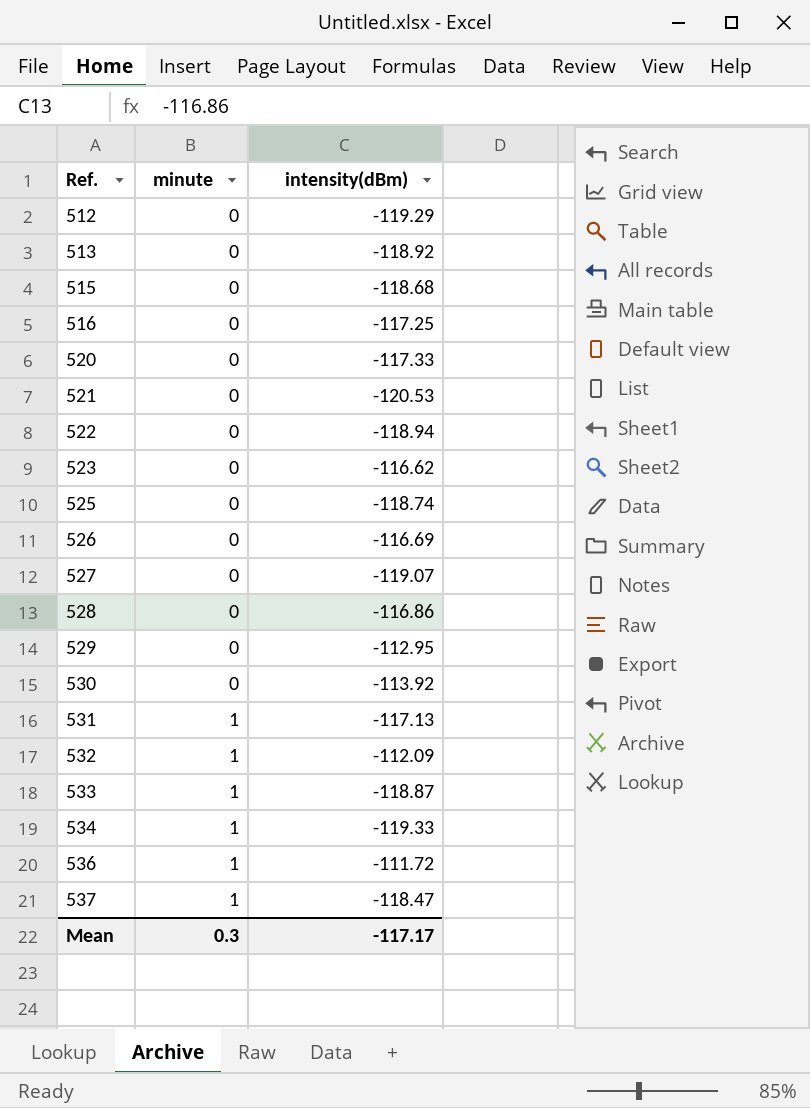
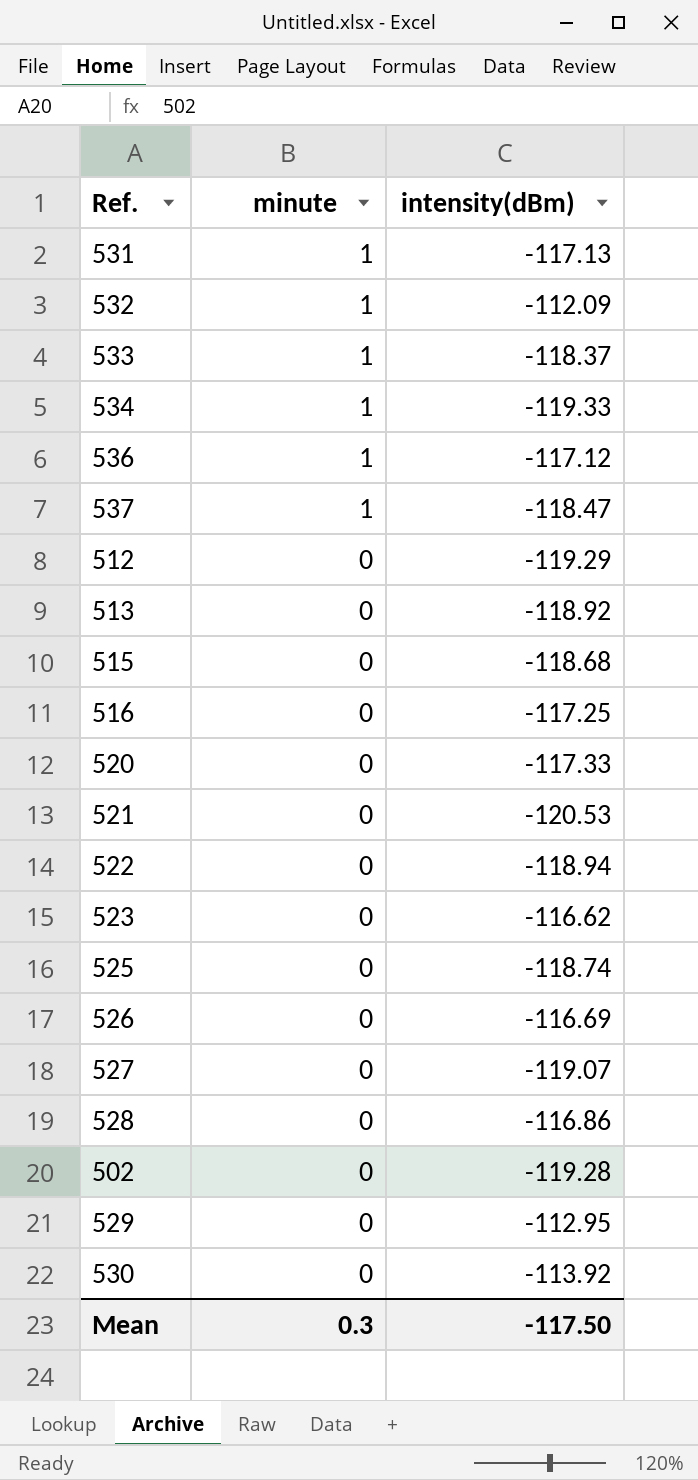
row order: Ref. ascending -> minute descending
533 | intensity(dBm): -118.87 -> -118.37
536 | intensity(dBm): -111.72 -> -117.12
row 502: none -> 0 | -119.28
Mean | intensity(dBm): -117.17 -> -117.50

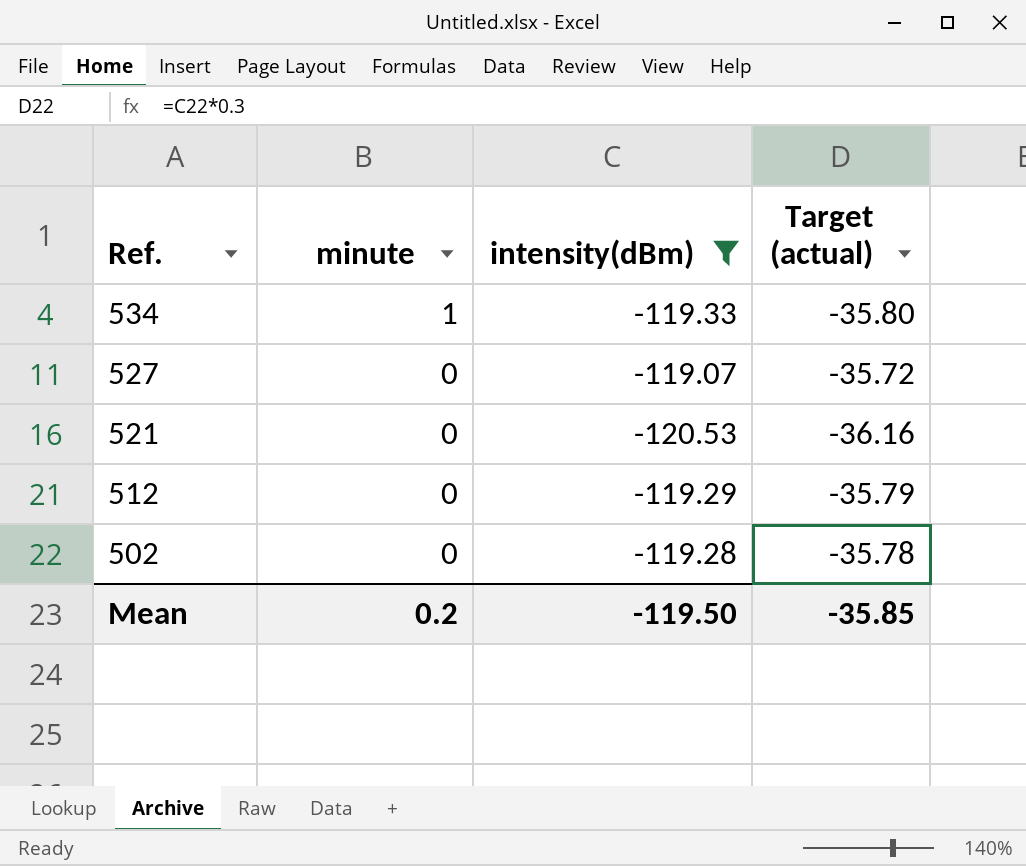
filter: none -> intensity(dBm) <= -119.07
row order: minute descending -> Ref. descending
column Target (actual) | formula: none -> [intensity(dBm)] * 0.3
Mean | minute: 0.3 -> 0.2
Mean | intensity(dBm): -117.50 -> -119.50

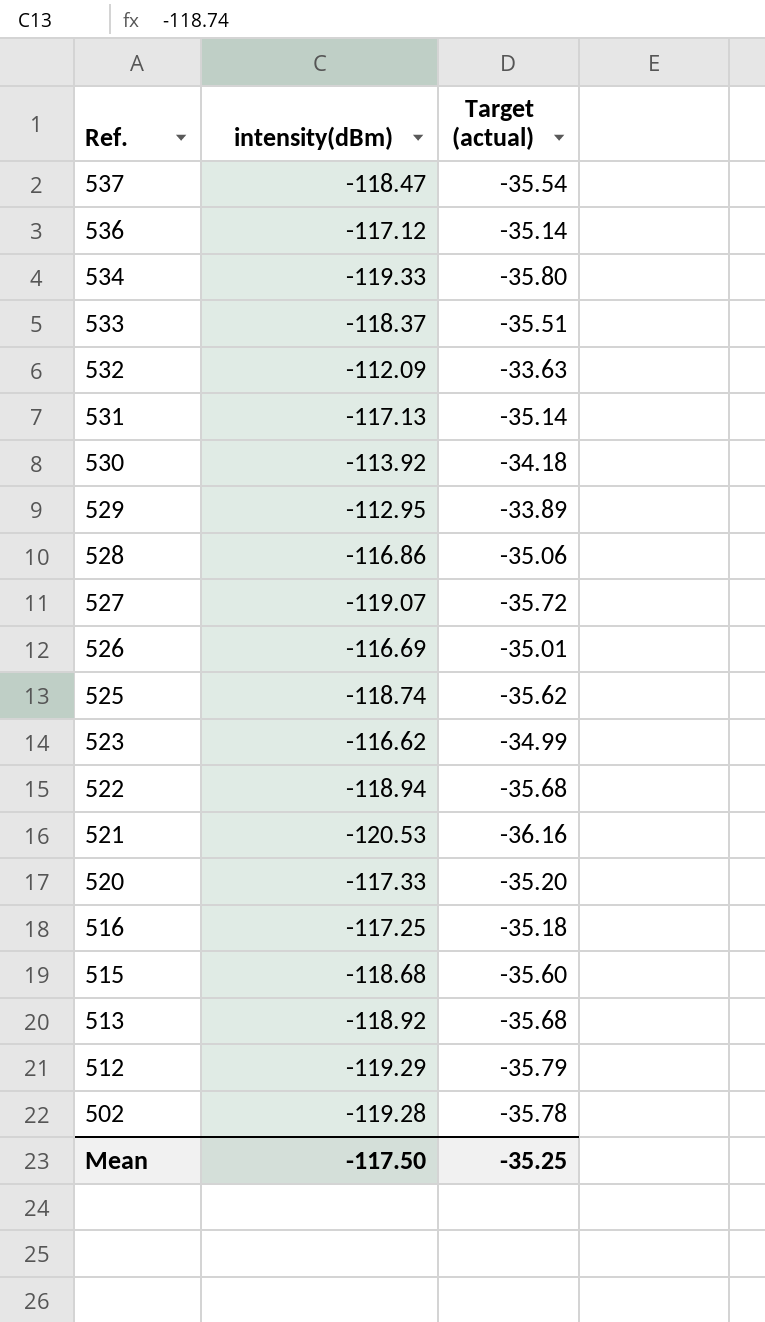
filter: intensity(dBm) <= -119.07 -> none
column minute | position: 2 -> none
Mean | intensity(dBm): -119.50 -> -117.50
Mean | Target (actual): -35.85 -> -35.25

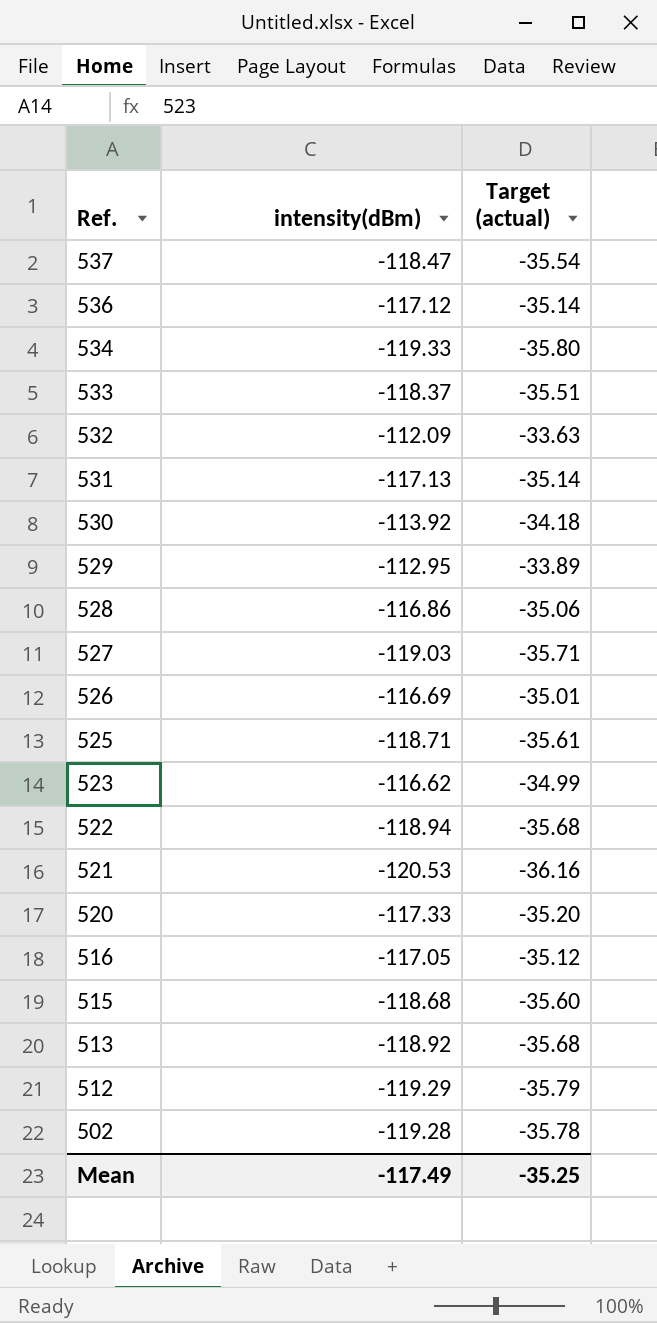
527 | intensity(dBm): -119.07 -> -119.03
527 | Target (actual): -35.72 -> -35.71
525 | intensity(dBm): -118.74 -> -118.71
525 | Target (actual): -35.62 -> -35.61
516 | intensity(dBm): -117.25 -> -117.05
516 | Target (actual): -35.18 -> -35.12
Mean | intensity(dBm): -117.50 -> -117.49

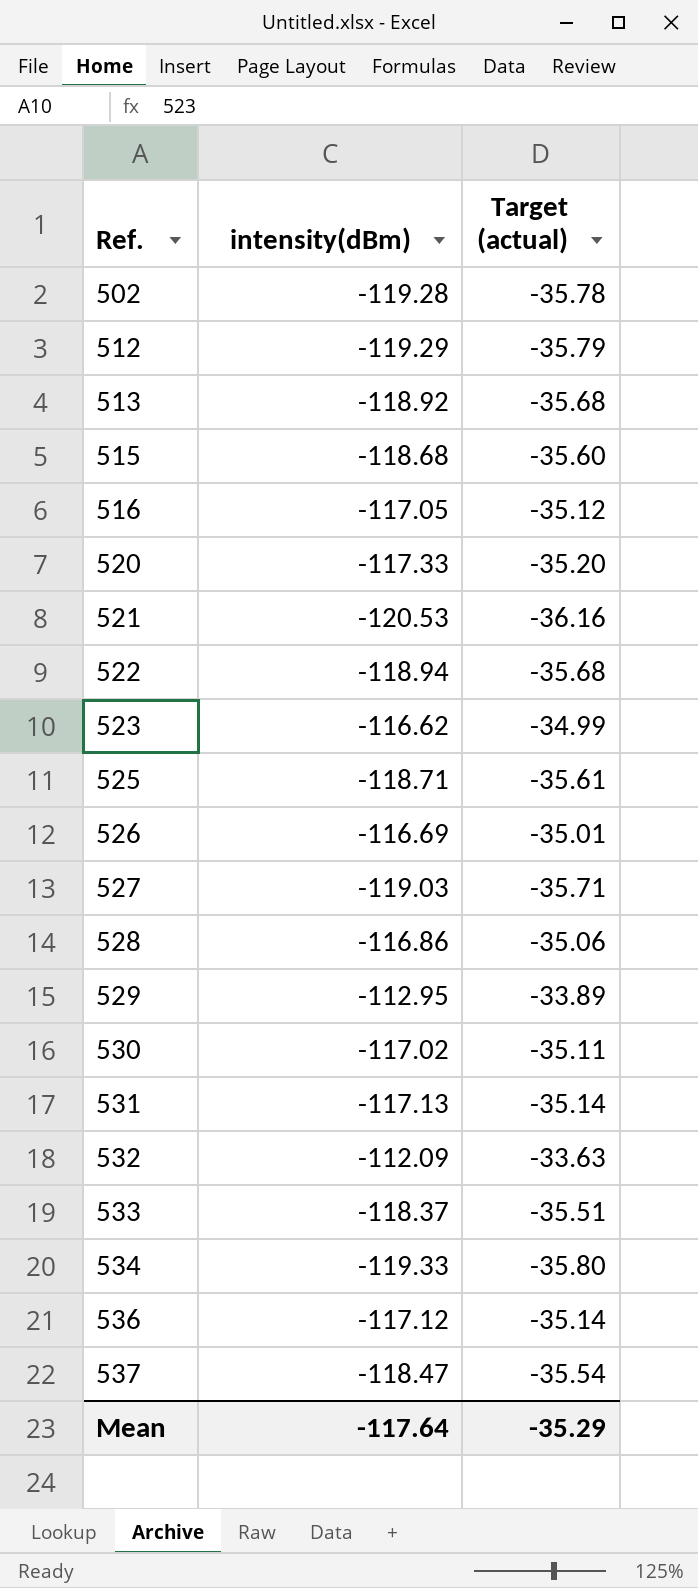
row order: Ref. descending -> Ref. ascending
530 | intensity(dBm): -113.92 -> -117.02
530 | Target (actual): -34.18 -> -35.11
Mean | intensity(dBm): -117.49 -> -117.64
Mean | Target (actual): -35.25 -> -35.29

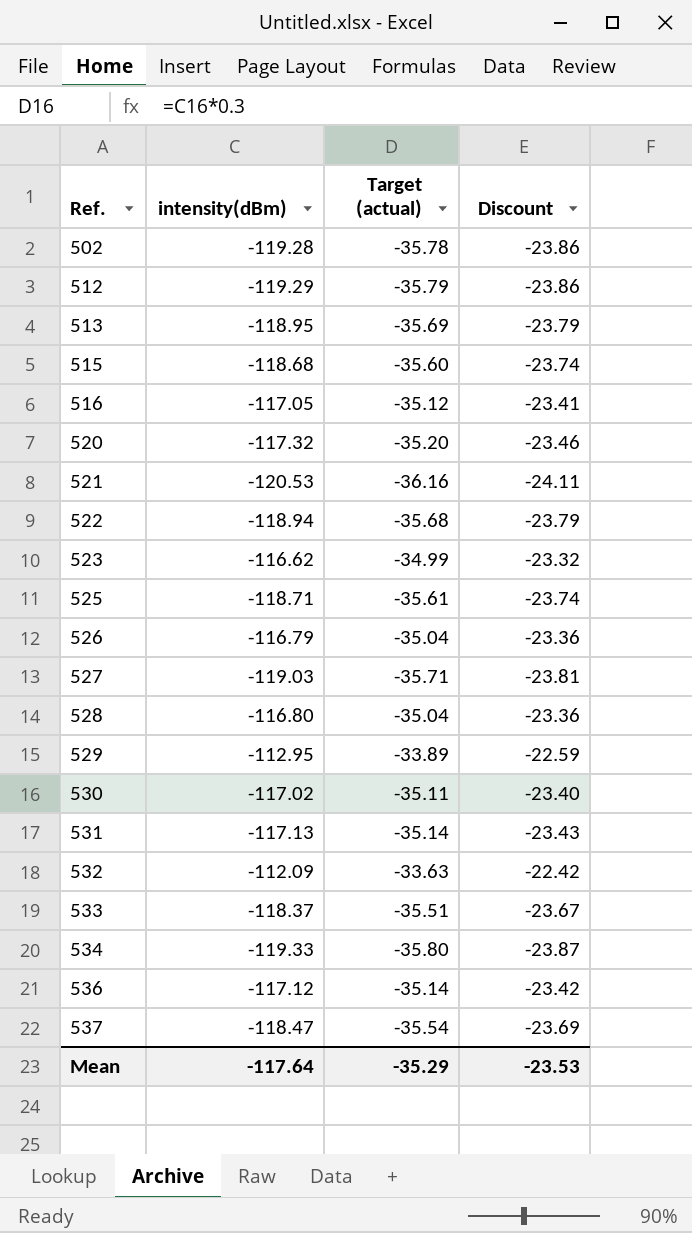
column Discount | formula: none -> [intensity(dBm)] * 0.2
513 | intensity(dBm): -118.92 -> -118.95
513 | Target (actual): -35.68 -> -35.69
520 | intensity(dBm): -117.33 -> -117.32
526 | intensity(dBm): -116.69 -> -116.79
526 | Target (actual): -35.01 -> -35.04
528 | intensity(dBm): -116.86 -> -116.80
528 | Target (actual): -35.06 -> -35.04

